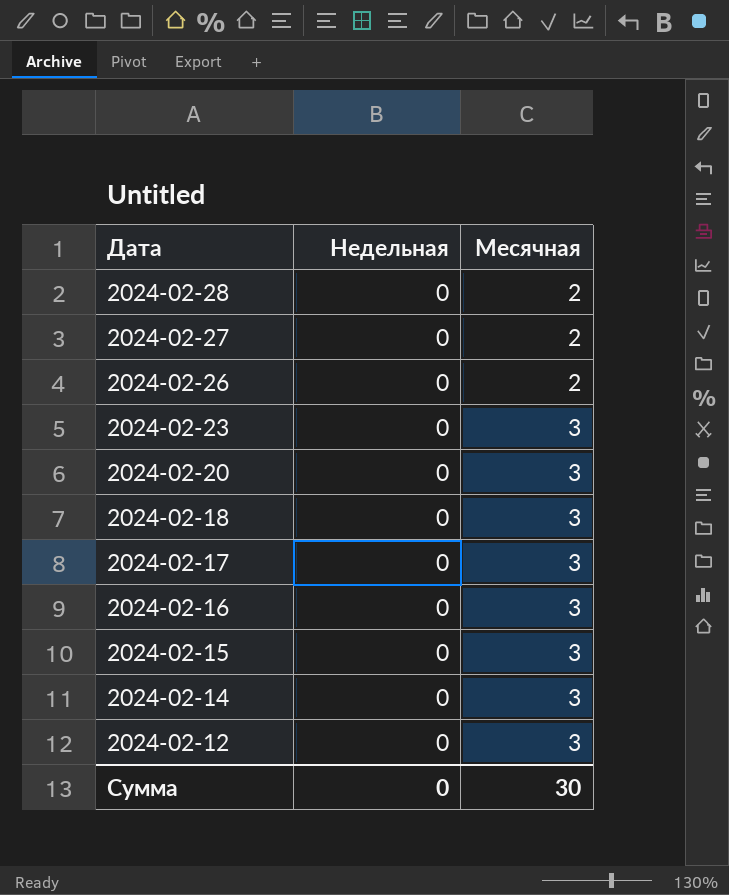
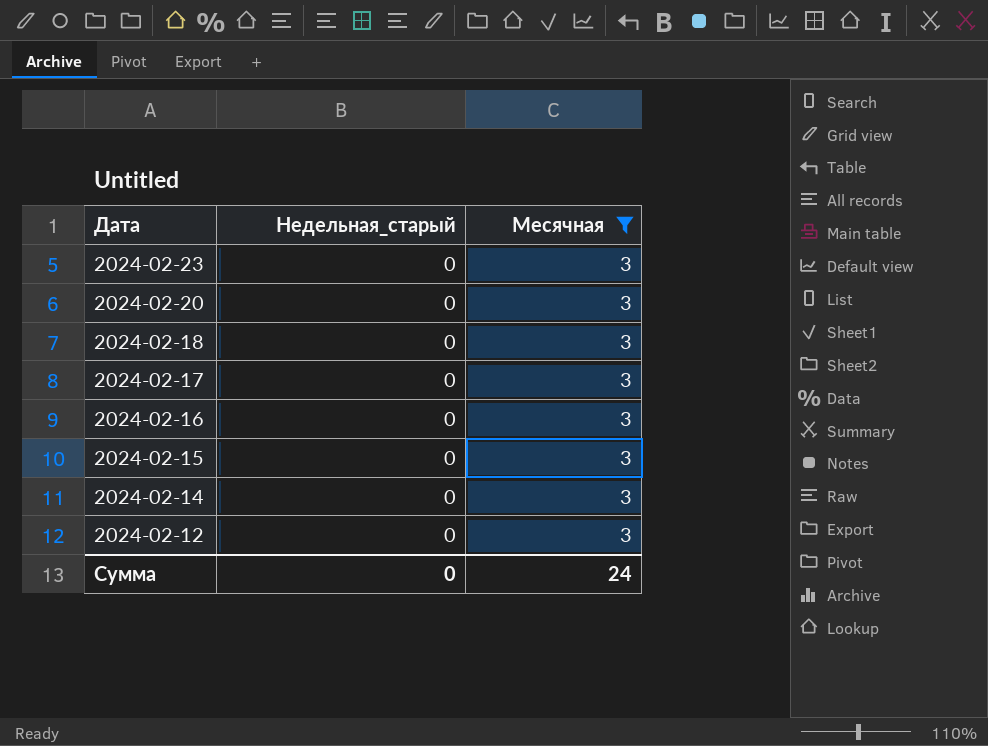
filter: none -> Месячная = 3
column name: Недельная -> Недельная_старый
Сумма | Месячная: 30 -> 24

